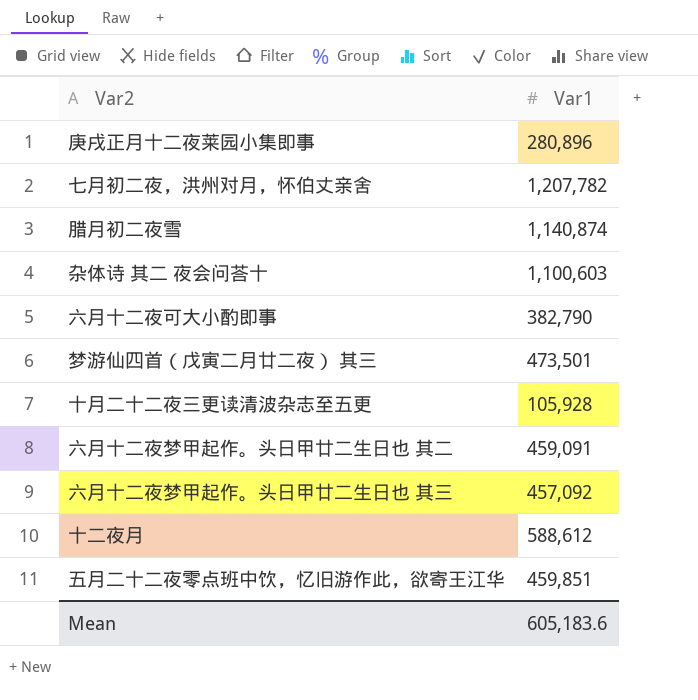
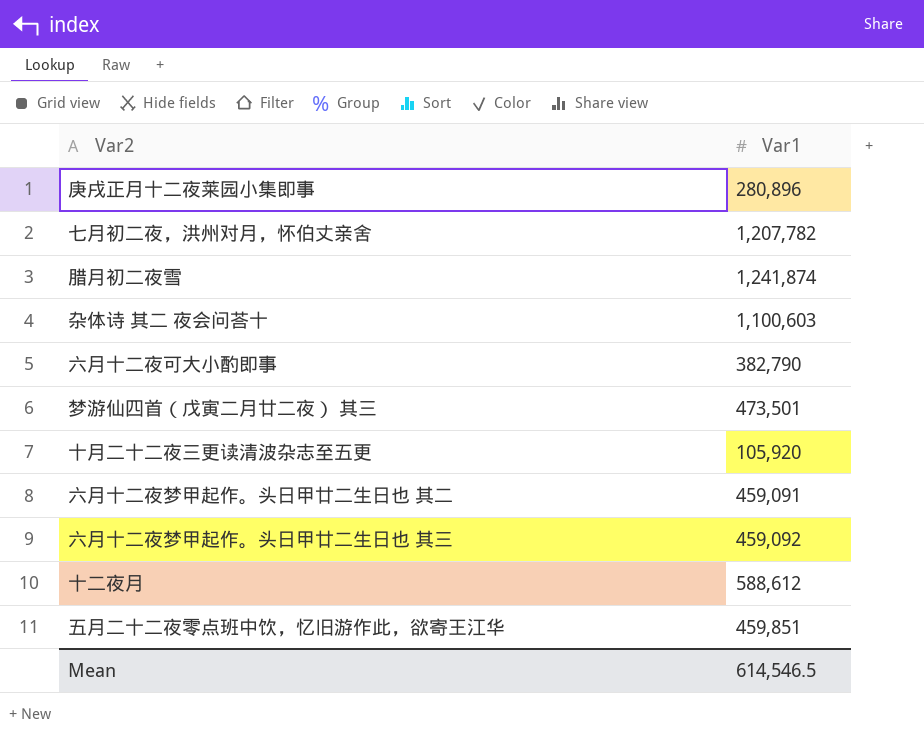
腊月初二夜雪 | Var1: 1,140,874 -> 1,241,874
十月二十二夜三更读清波杂志至五更 | Var1: 105,928 -> 105,920
六月十二夜梦甲起作。头日甲廿二生日也 其三 | Var1: 457,092 -> 459,092
Mean | Var1: 605,183.6 -> 614,546.5

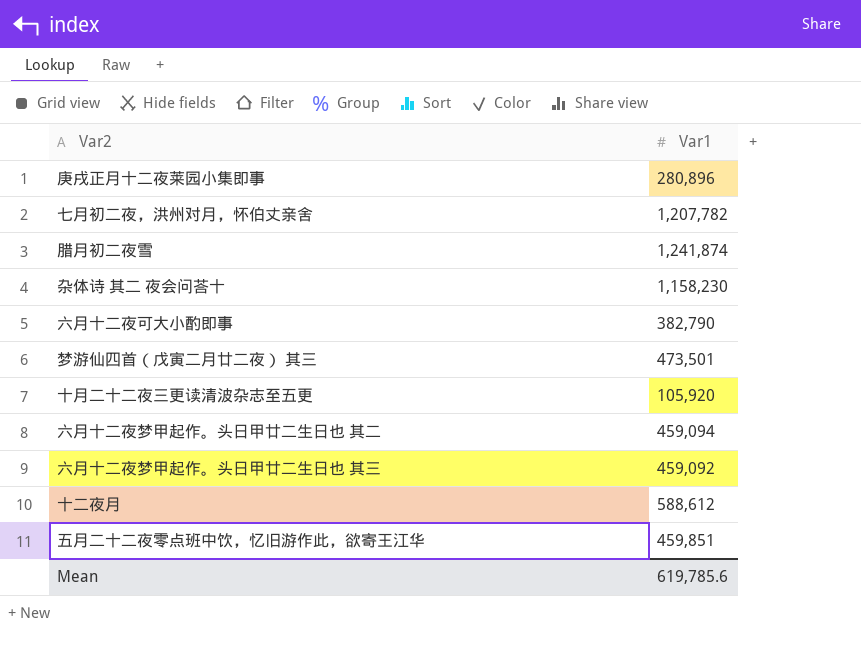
杂体诗 其二 夜会问荅十 | Var1: 1,100,603 -> 1,158,230
六月十二夜梦甲起作。头日甲廿二生日也 其二 | Var1: 459,091 -> 459,094
Mean | Var1: 614,546.5 -> 619,785.6

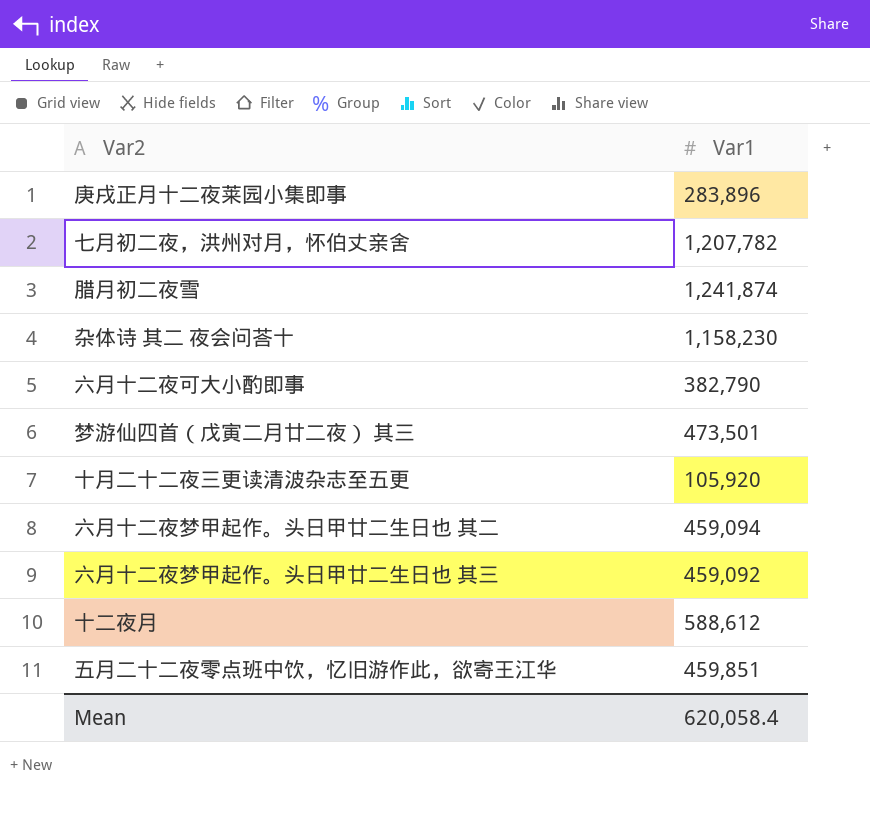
庚戌正月十二夜莱园小集即事 | Var1: 280,896 -> 283,896
Mean | Var1: 619,785.6 -> 620,058.4

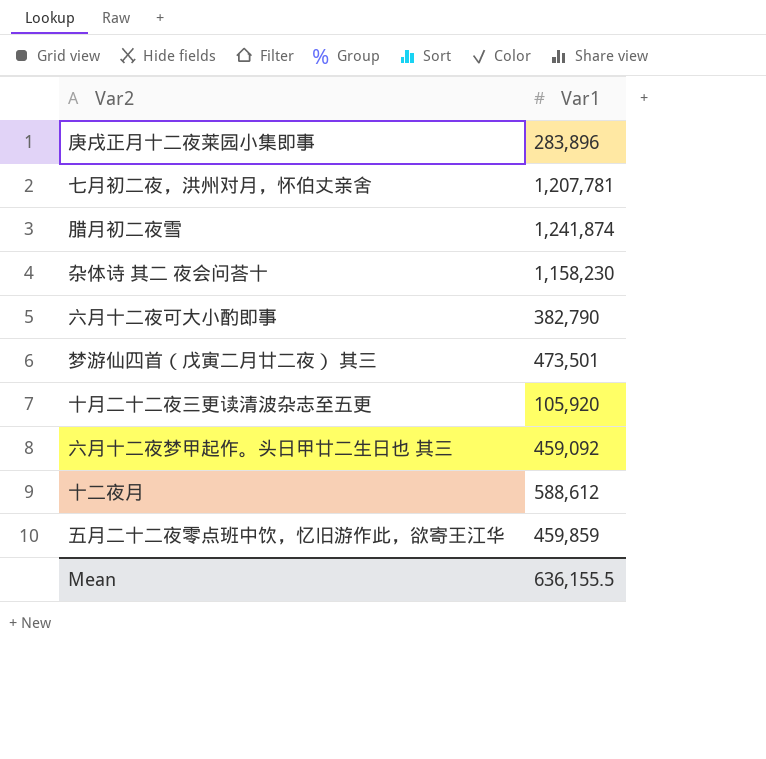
row 六月十二夜梦甲起作。头日甲廿二生日也 其二: 459,094 -> none
七月初二夜，洪州对月，怀伯丈亲舍 | Var1: 1,207,782 -> 1,207,781
五月二十二夜零点班中饮，忆旧游作此，欲寄王江华 | Var1: 459,851 -> 459,859
Mean | Var1: 620,058.4 -> 636,155.5

